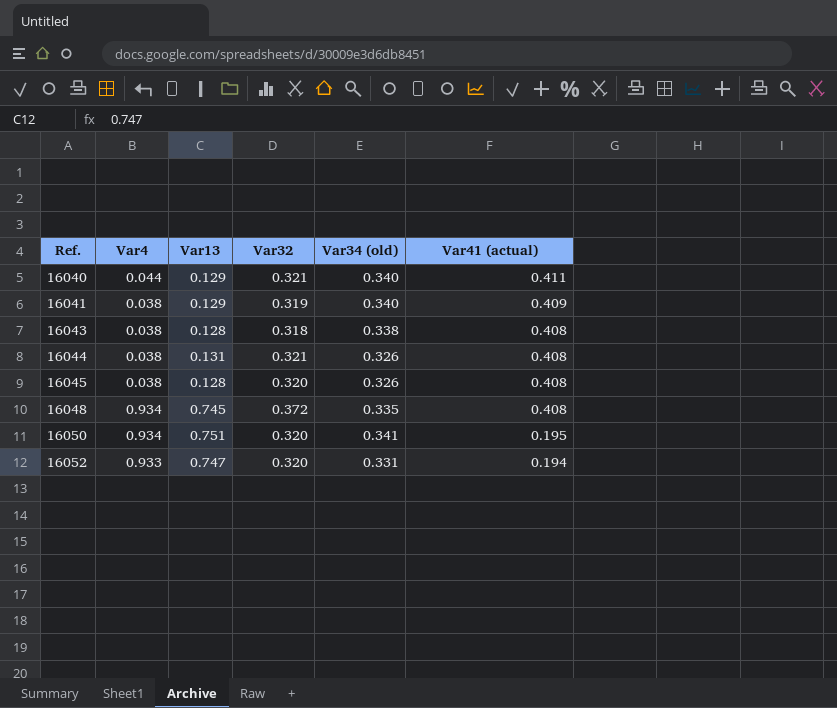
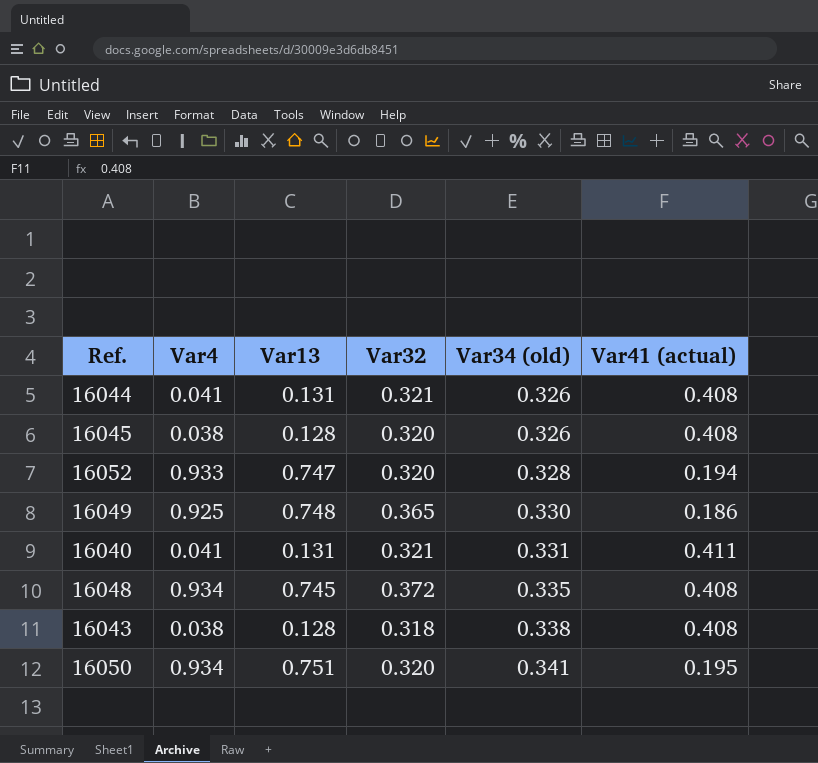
row order: Ref. ascending -> Var34 (old) ascending
row 16041: 0.038 | 0.129 | 0.319 | 0.340 | 0.409 -> none
16044 | Var4: 0.038 -> 0.041
16052 | Var34 (old): 0.331 -> 0.328
row 16049: none -> 0.925 | 0.748 | 0.365 | 0.330 | 0.186
16040 | Var4: 0.044 -> 0.041
16040 | Var13: 0.129 -> 0.131
16040 | Var34 (old): 0.340 -> 0.331

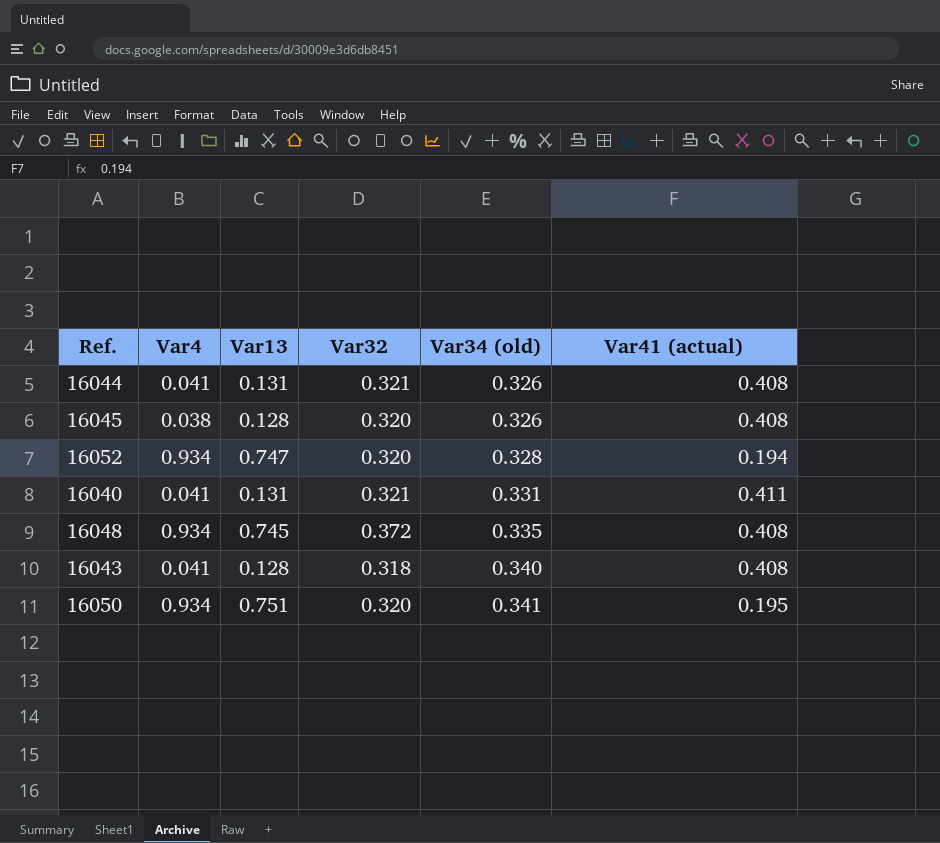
row 16049: 0.925 | 0.748 | 0.365 | 0.330 | 0.186 -> none
16052 | Var4: 0.933 -> 0.934
16043 | Var4: 0.038 -> 0.041
16043 | Var34 (old): 0.338 -> 0.340

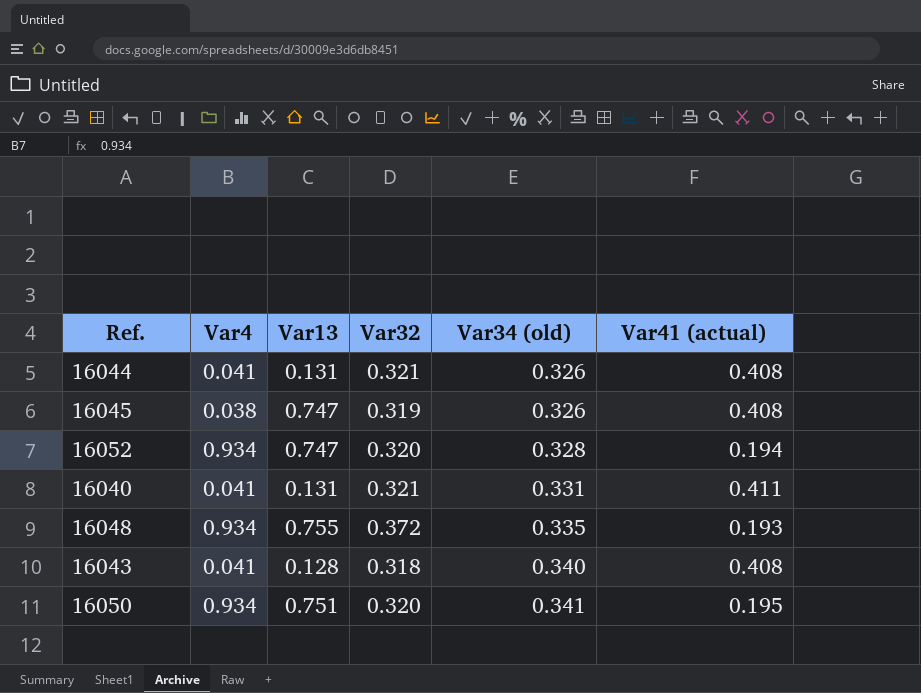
16045 | Var13: 0.128 -> 0.747
16045 | Var32: 0.320 -> 0.319
16048 | Var13: 0.745 -> 0.755
16048 | Var41 (actual): 0.408 -> 0.193

